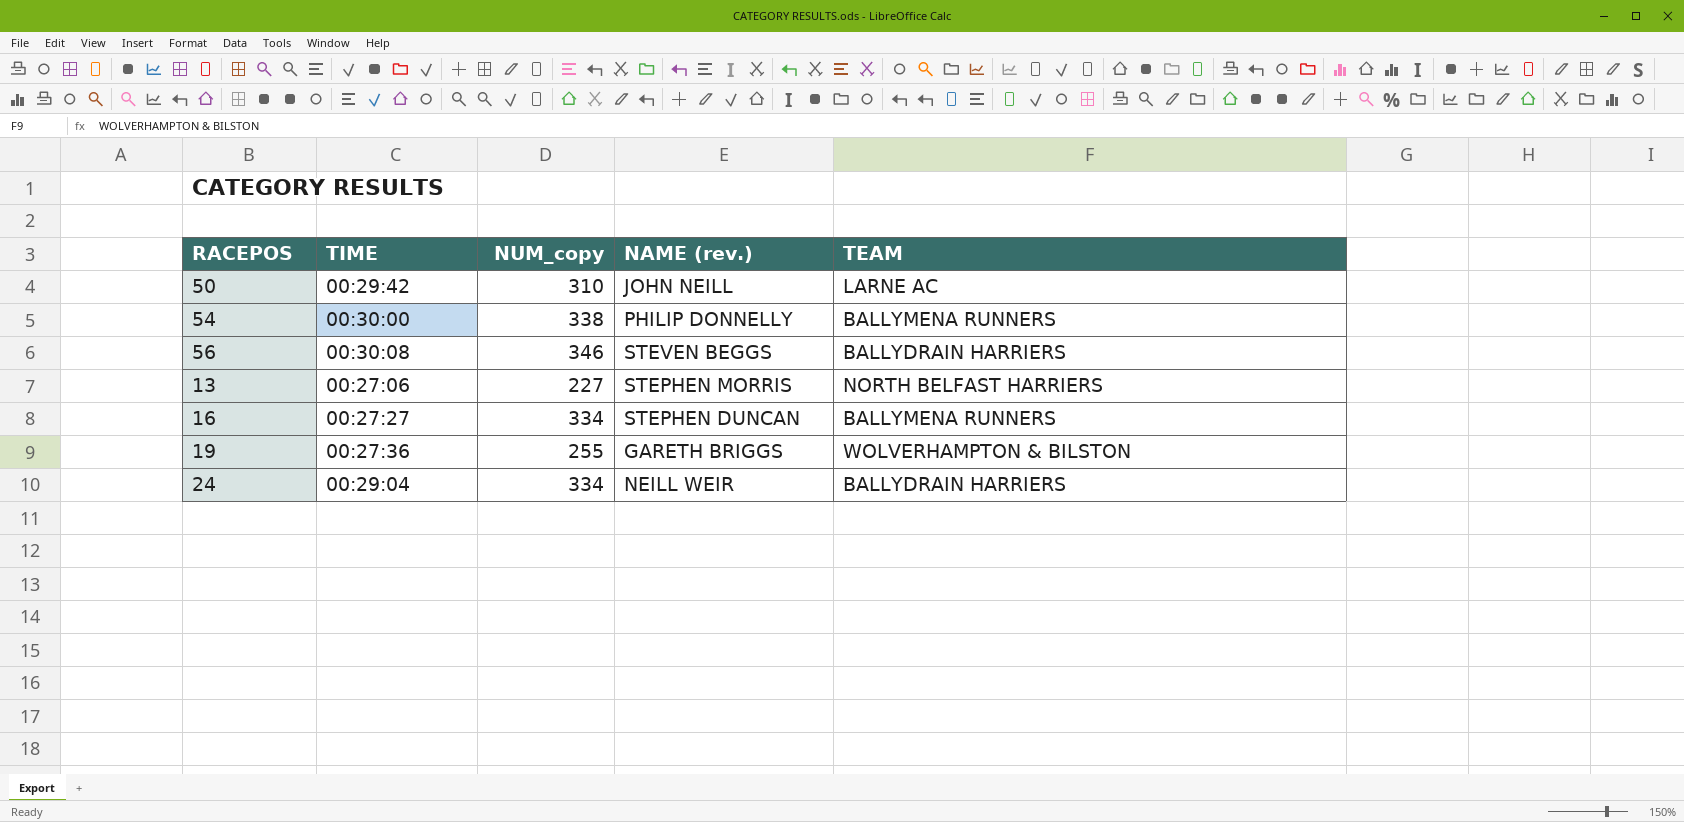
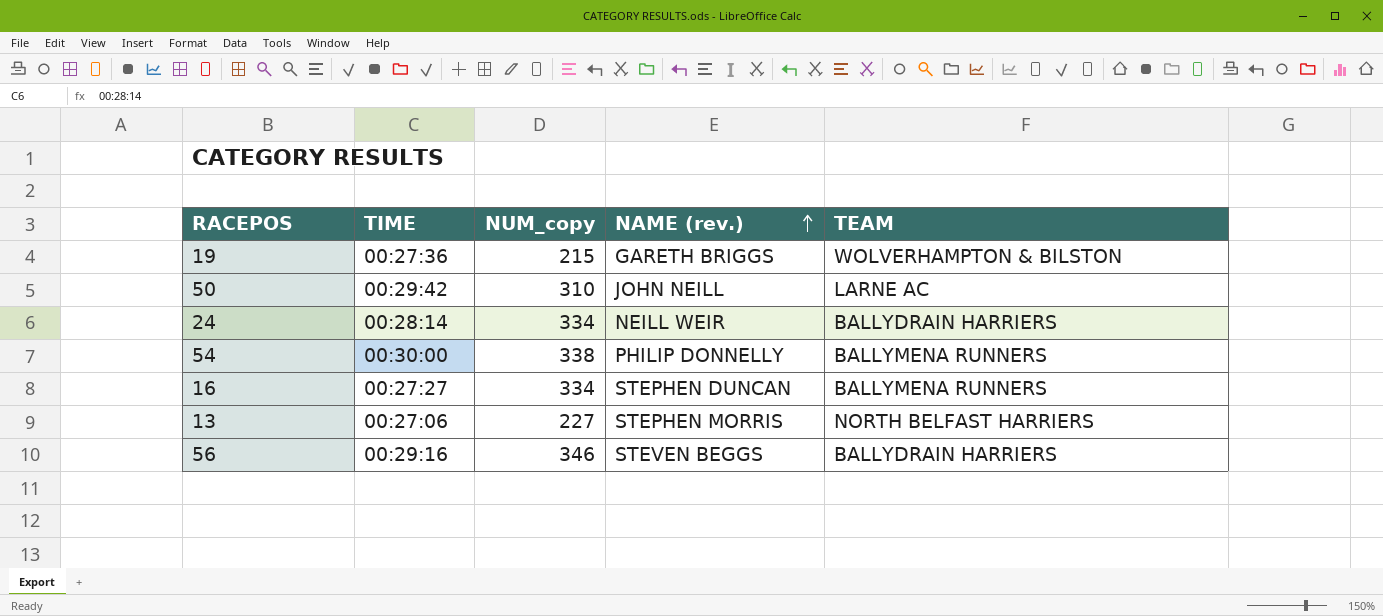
row order: none -> NAME (rev.) ascending
19 | NUM_copy: 255 -> 215
24 | TIME: 00:29:04 -> 00:28:14
56 | TIME: 00:30:08 -> 00:29:16

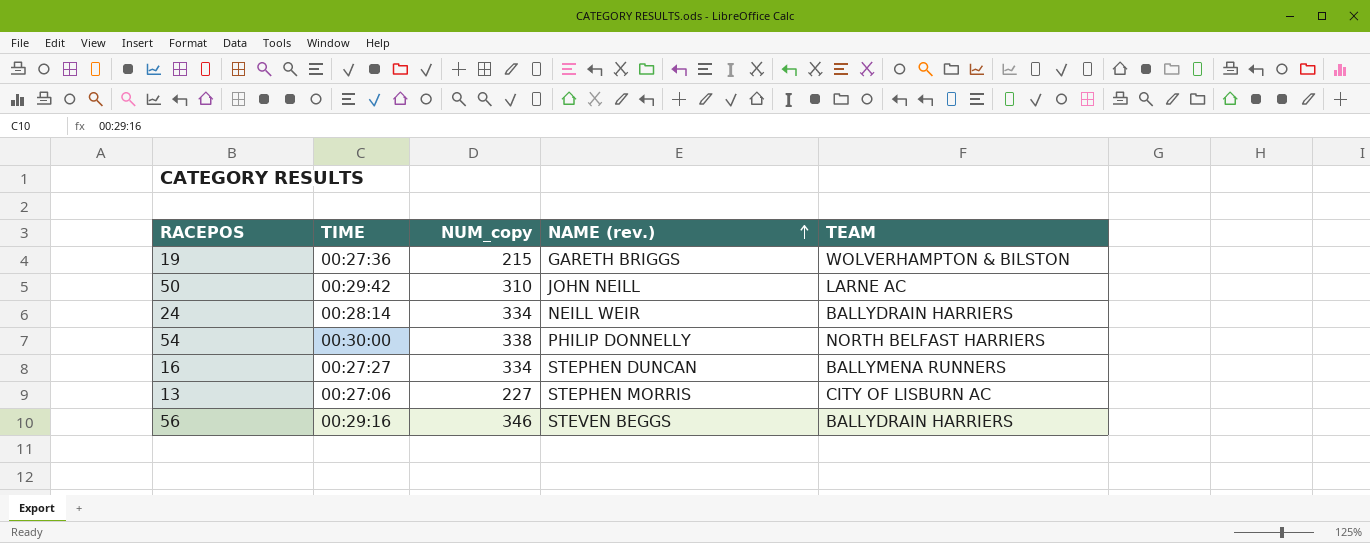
54 | TEAM: BALLYMENA RUNNERS -> NORTH BELFAST HARRIERS
13 | TEAM: NORTH BELFAST HARRIERS -> CITY OF LISBURN AC

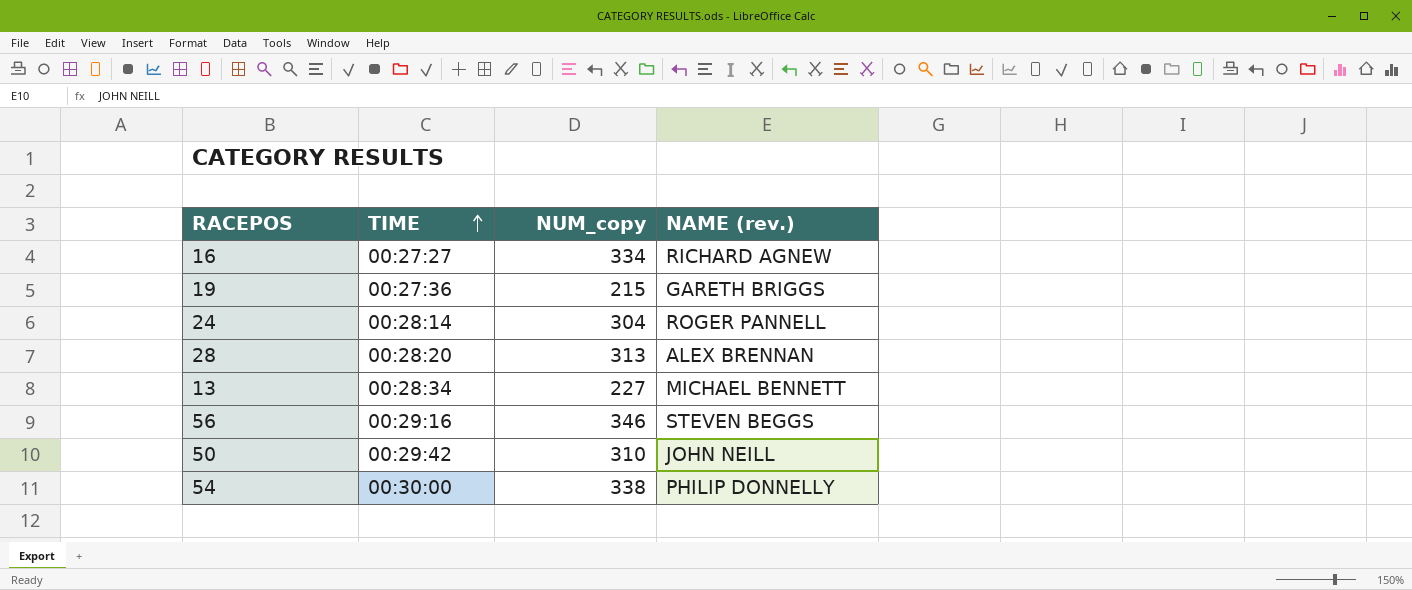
row order: NAME (rev.) ascending -> TIME ascending
column TEAM | position: 5 -> none
16 | NAME (rev.): STEPHEN DUNCAN -> RICHARD AGNEW
24 | NUM_copy: 334 -> 304
24 | NAME (rev.): NEILL WEIR -> ROGER PANNELL
row 28: none -> 00:28:20 | 313 | ALEX BRENNAN
13 | TIME: 00:27:06 -> 00:28:34
13 | NAME (rev.): STEPHEN MORRIS -> MICHAEL BENNETT

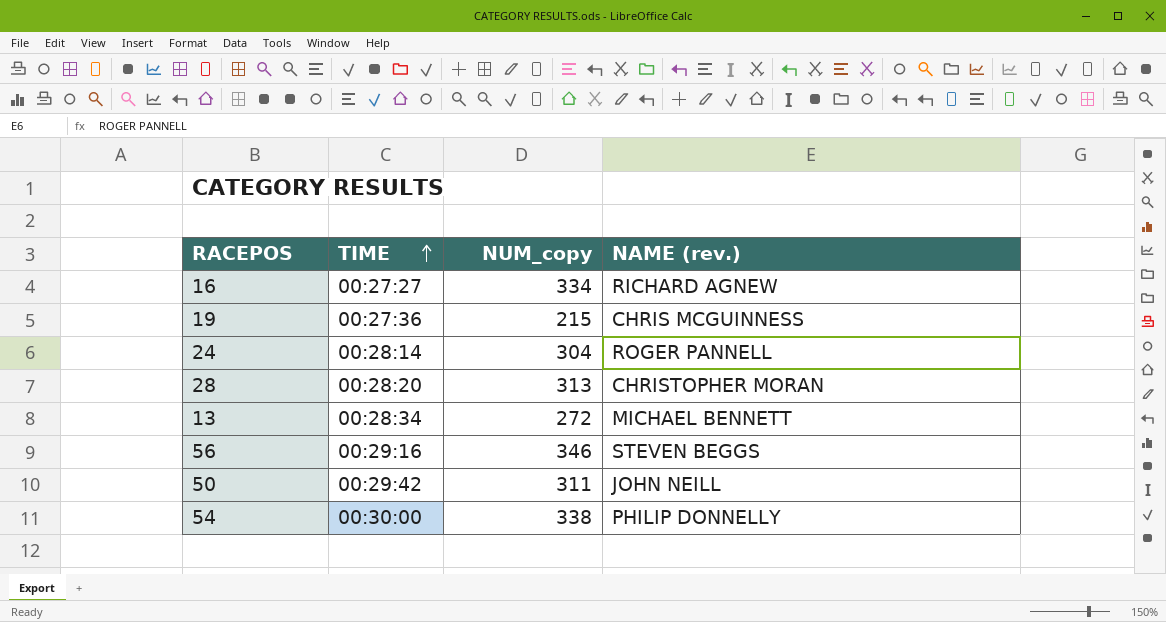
19 | NAME (rev.): GARETH BRIGGS -> CHRIS MCGUINNESS
28 | NAME (rev.): ALEX BRENNAN -> CHRISTOPHER MORAN
13 | NUM_copy: 227 -> 272
50 | NUM_copy: 310 -> 311

